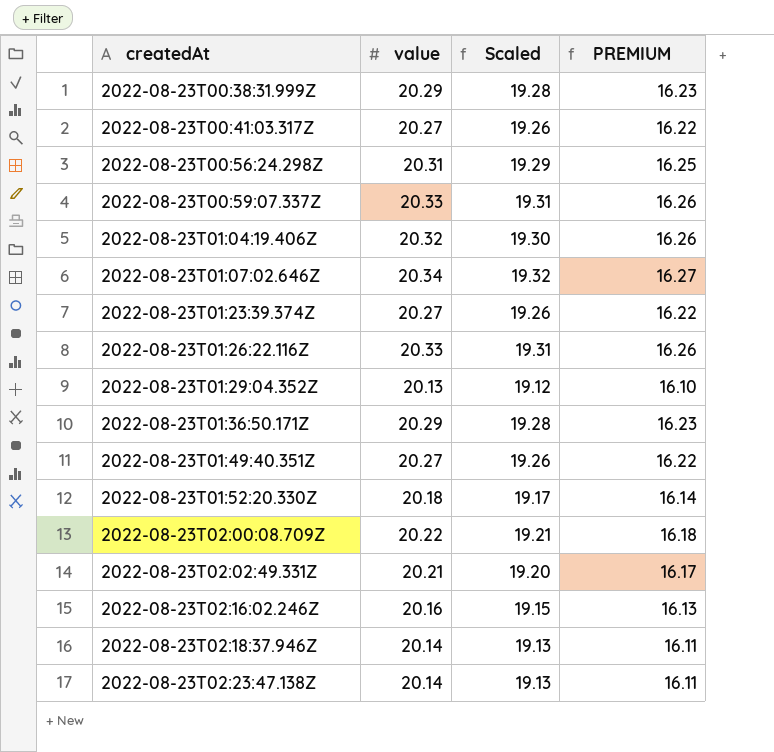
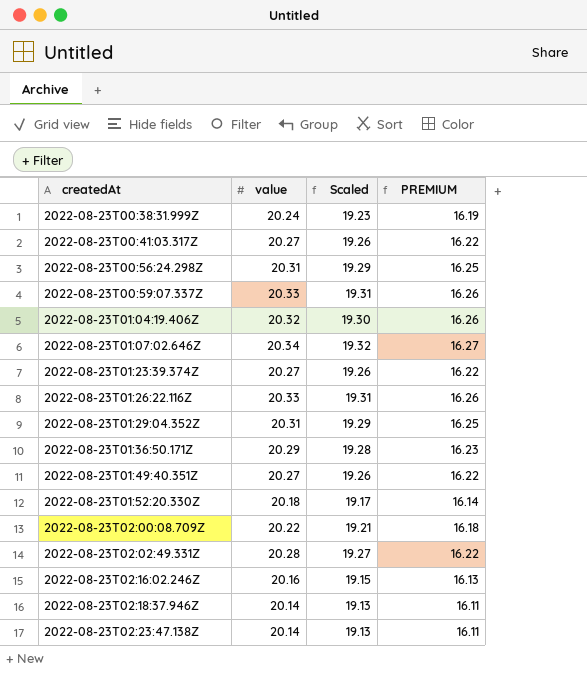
2022-08-23T00:38:31.999Z | value: 20.29 -> 20.24
2022-08-23T00:38:31.999Z | Scaled: 19.28 -> 19.23
2022-08-23T00:38:31.999Z | PREMIUM: 16.23 -> 16.19
2022-08-23T01:29:04.352Z | value: 20.13 -> 20.31
2022-08-23T01:29:04.352Z | Scaled: 19.12 -> 19.29
2022-08-23T01:29:04.352Z | PREMIUM: 16.10 -> 16.25
2022-08-23T02:02:49.331Z | value: 20.21 -> 20.28
2022-08-23T02:02:49.331Z | Scaled: 19.20 -> 19.27
2022-08-23T02:02:49.331Z | PREMIUM: 16.17 -> 16.22

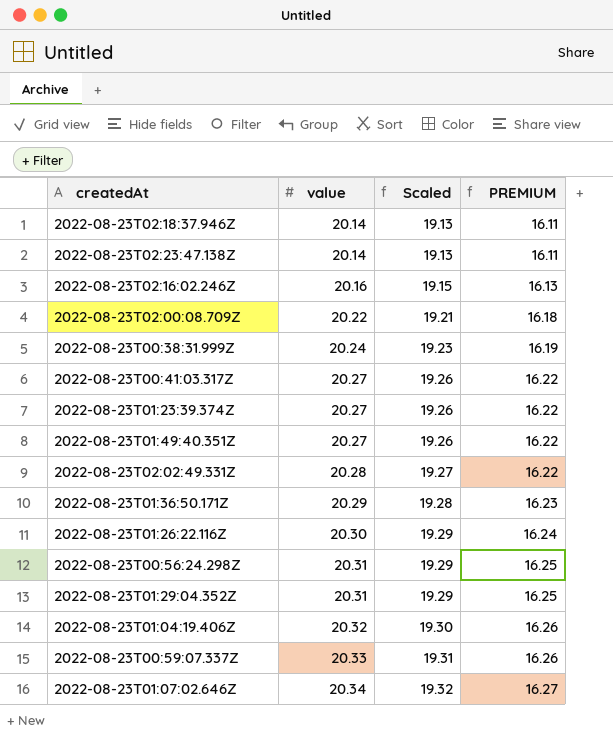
row order: createdAt ascending -> value ascending
row 2022-08-23T01:52:20.330Z: 20.18 | 19.17 | 16.14 -> none
2022-08-23T01:26:22.116Z | value: 20.33 -> 20.30
2022-08-23T01:26:22.116Z | Scaled: 19.31 -> 19.29
2022-08-23T01:26:22.116Z | PREMIUM: 16.26 -> 16.24

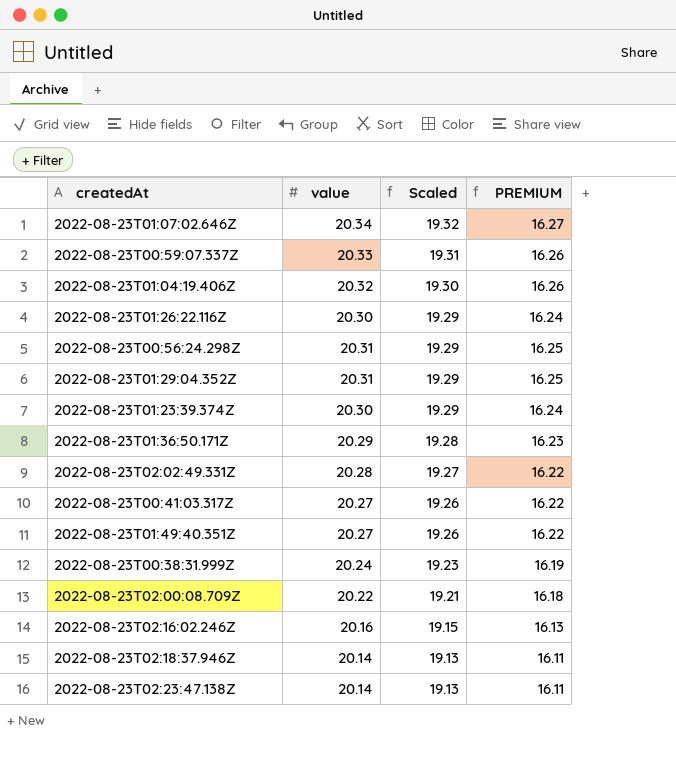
row order: value ascending -> Scaled descending
2022-08-23T01:23:39.374Z | value: 20.27 -> 20.30
2022-08-23T01:23:39.374Z | Scaled: 19.26 -> 19.29
2022-08-23T01:23:39.374Z | PREMIUM: 16.22 -> 16.24

